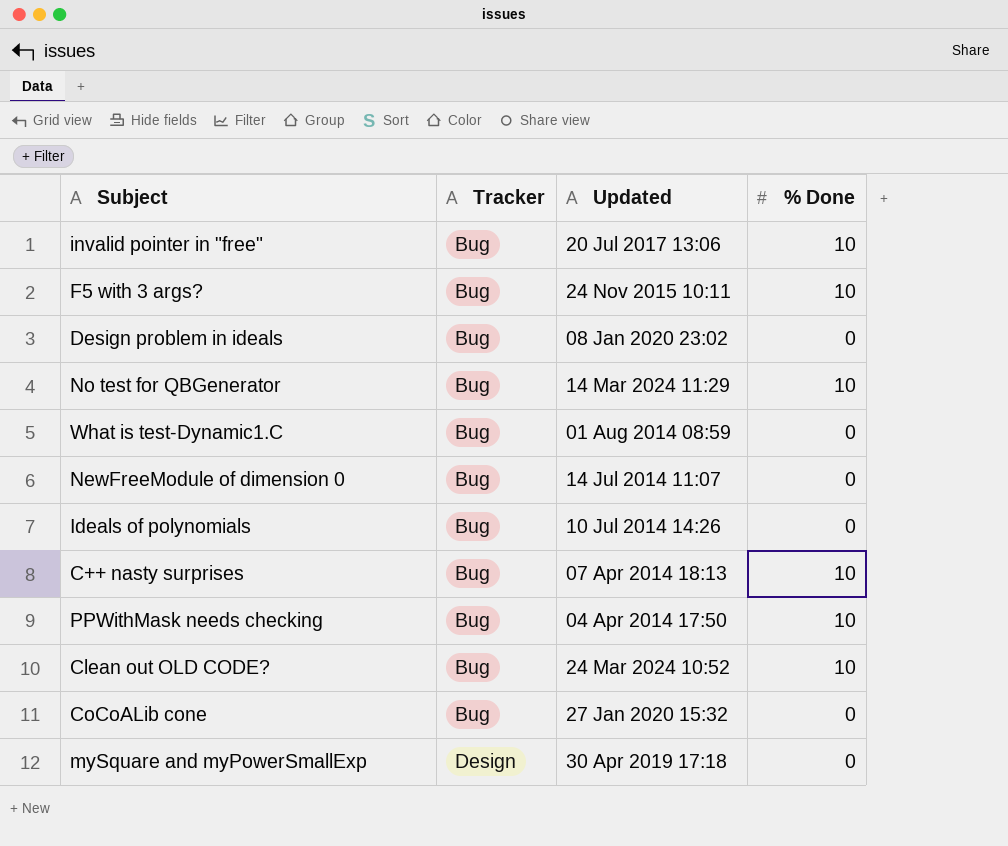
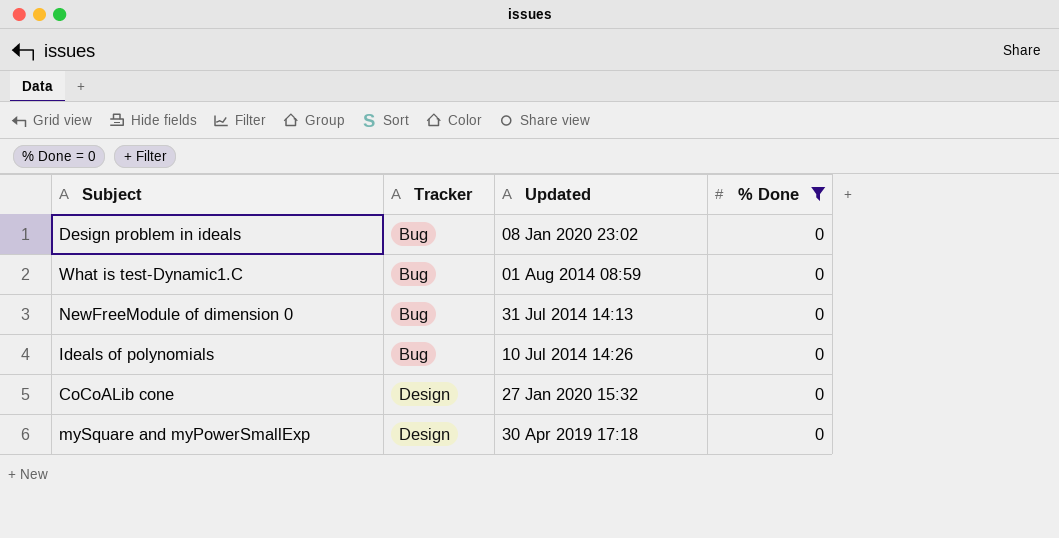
filter: none -> % Done = 0
NewFreeModule of dimension 0 | Updated: 14 Jul 2014 11:07 -> 31 Jul 2014 14:13
CoCoALib cone | Tracker: Bug -> Design

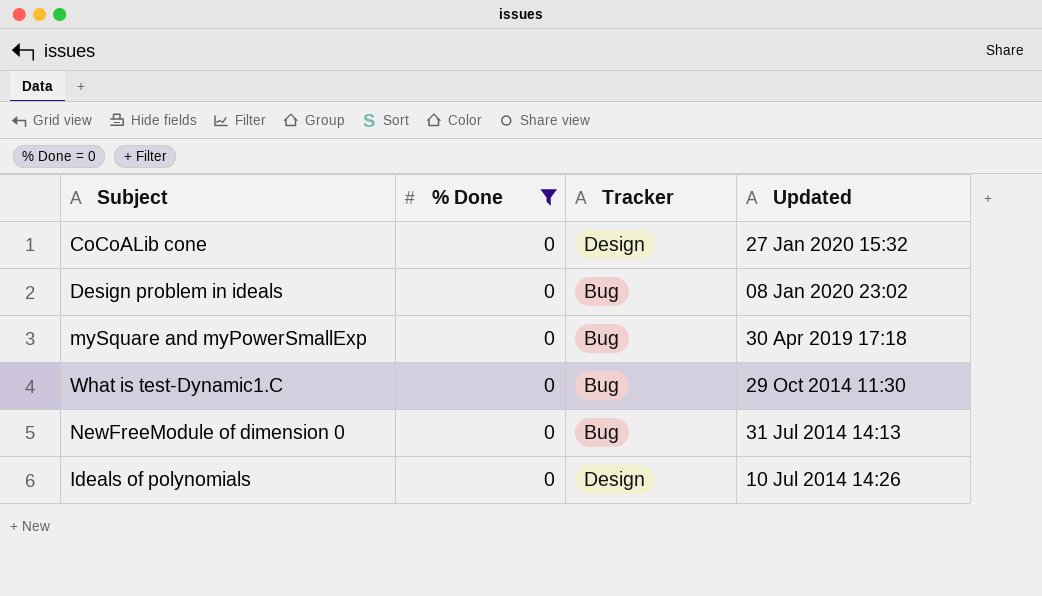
row order: Tracker ascending -> Updated descending
column % Done | position: 4 -> 2
mySquare and myPowerSmallExp | Tracker: Design -> Bug
What is test-Dynamic1.C | Updated: 01 Aug 2014 08:59 -> 29 Oct 2014 11:30
Ideals of polynomials | Tracker: Bug -> Design

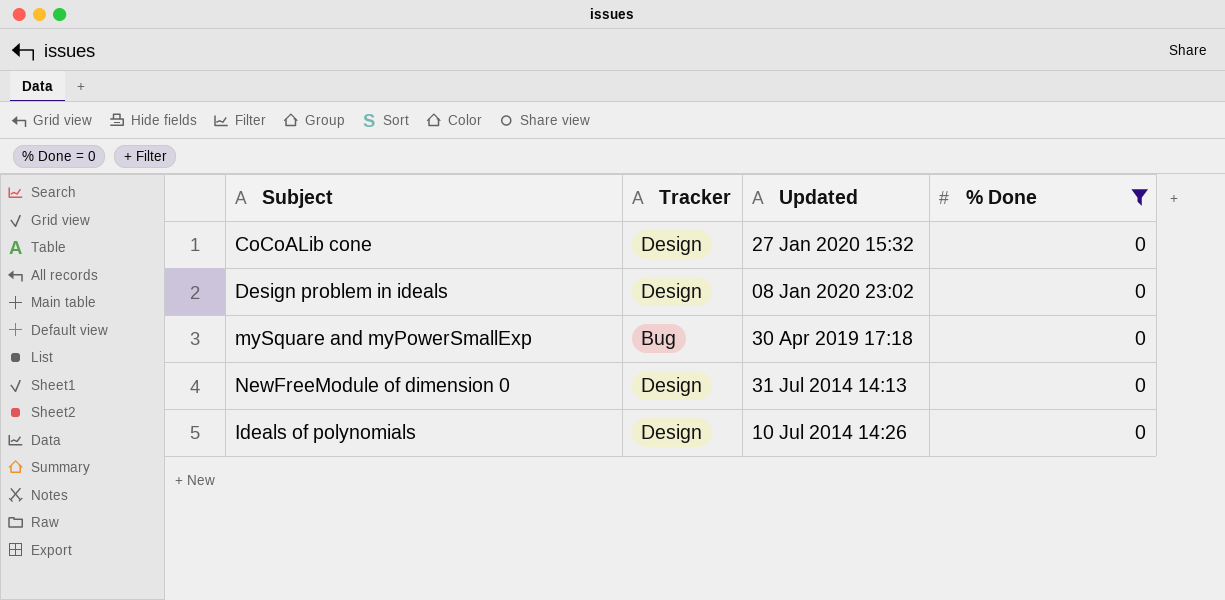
column % Done | position: 2 -> 4
row What is test-Dynamic1.C: 0 | Bug | 29 Oct 2014 11:30 -> none
Design problem in ideals | Tracker: Bug -> Design
NewFreeModule of dimension 0 | Tracker: Bug -> Design

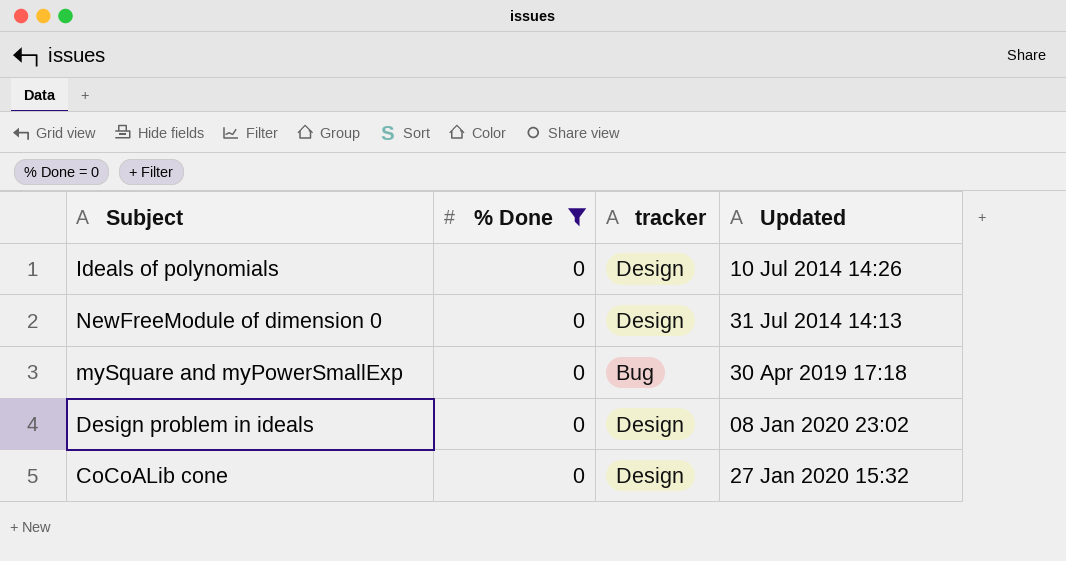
row order: Updated descending -> Updated ascending
column % Done | position: 4 -> 2
column name: Tracker -> tracker

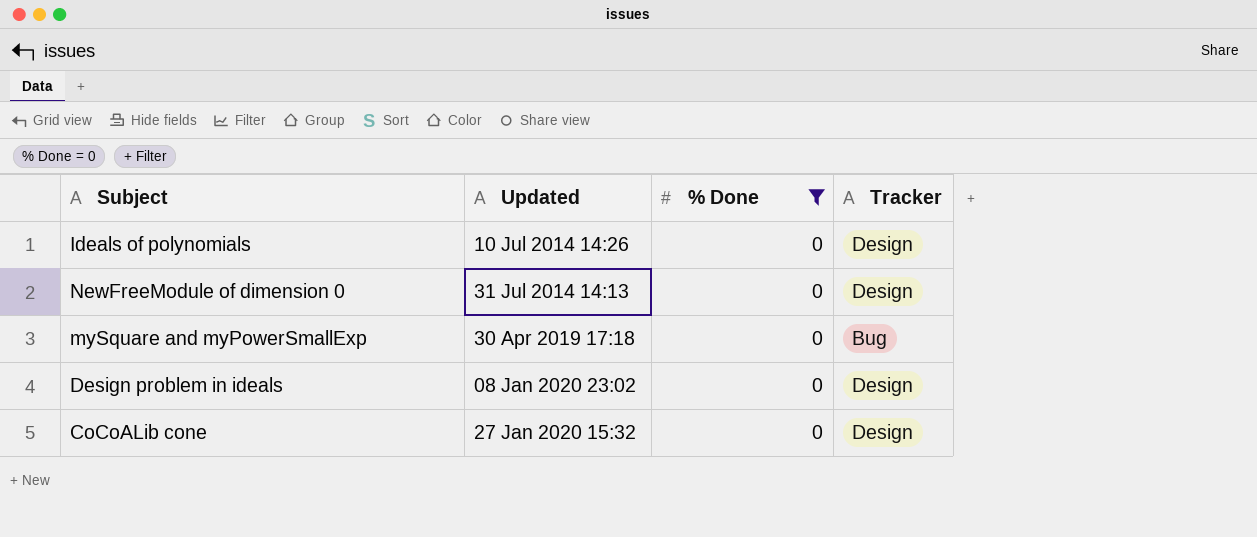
column Updated | position: 4 -> 2
column name: tracker -> Tracker

